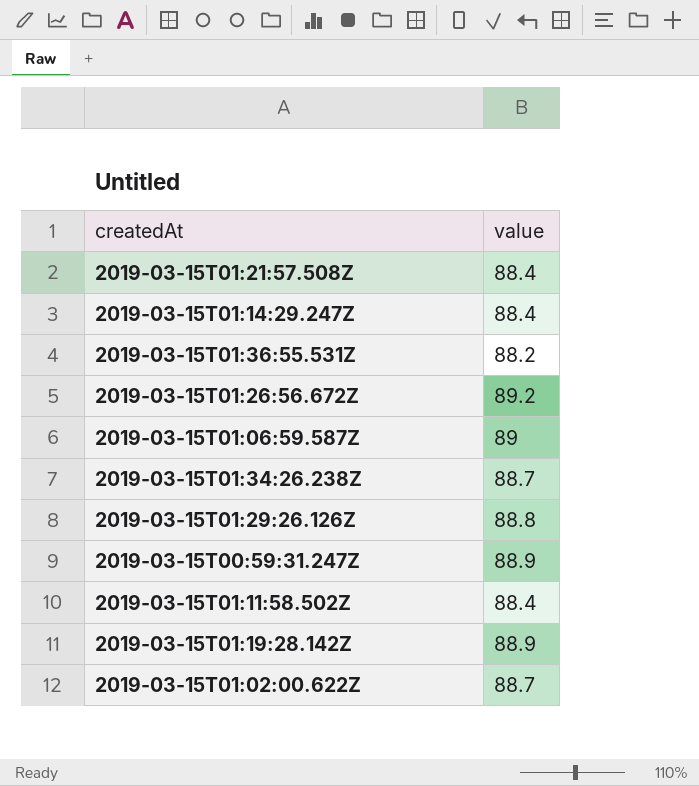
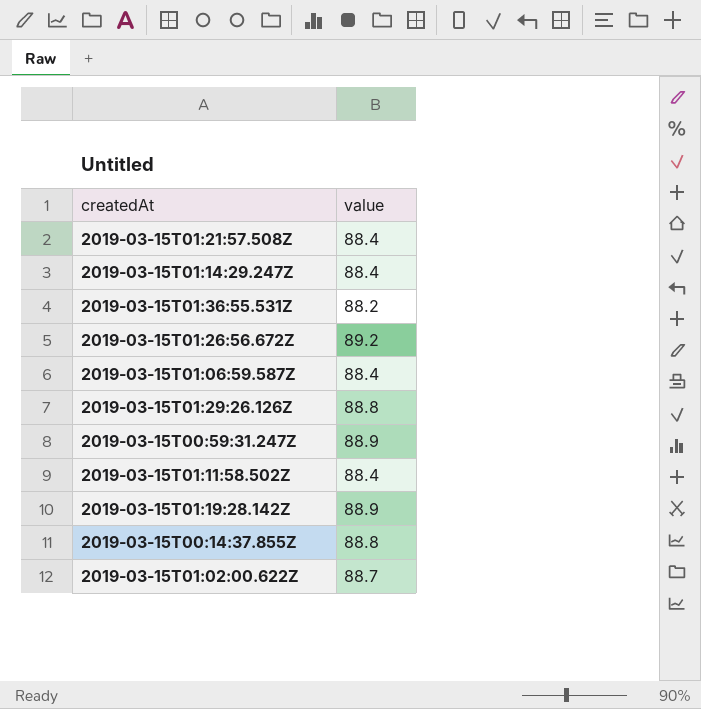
row 2019-03-15T01:34:26.238Z: 88.7 -> none
2019-03-15T01:06:59.587Z | value: 89 -> 88.4
row 2019-03-15T00:14:37.855Z: none -> 88.8

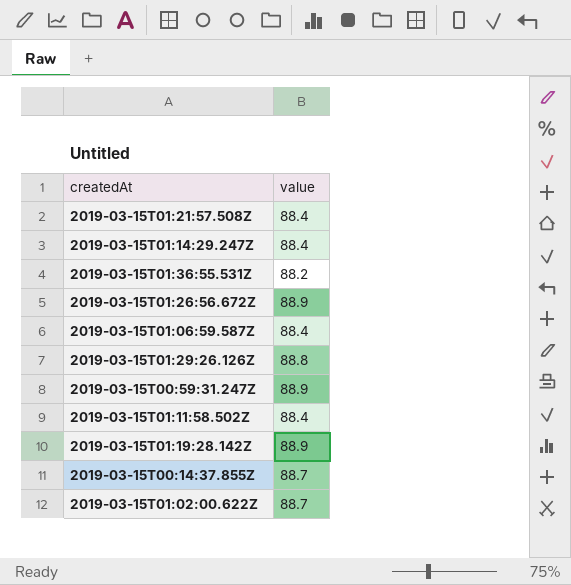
2019-03-15T01:26:56.672Z | value: 89.2 -> 88.9
2019-03-15T00:14:37.855Z | value: 88.8 -> 88.7

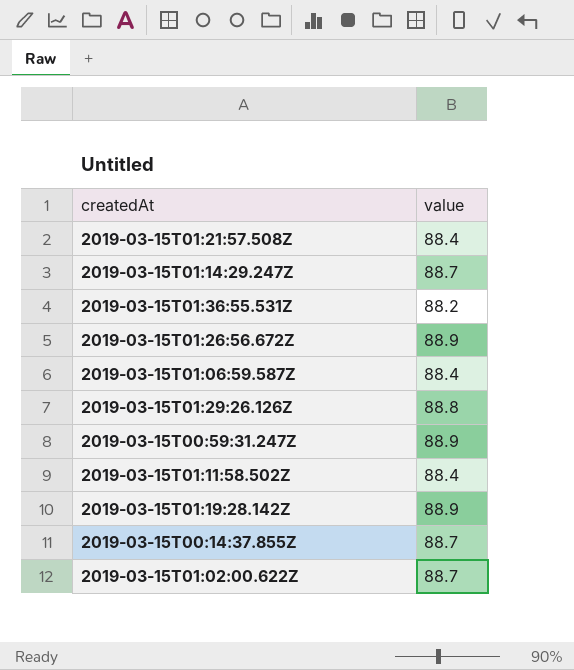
2019-03-15T01:14:29.247Z | value: 88.4 -> 88.7

